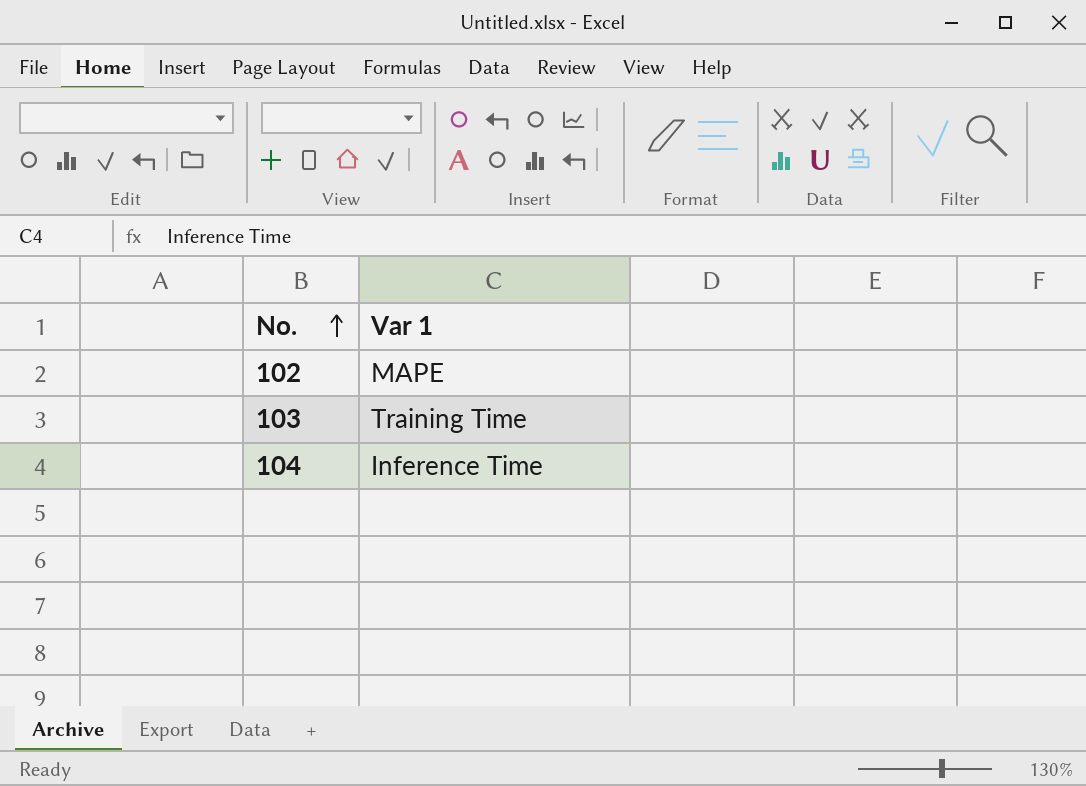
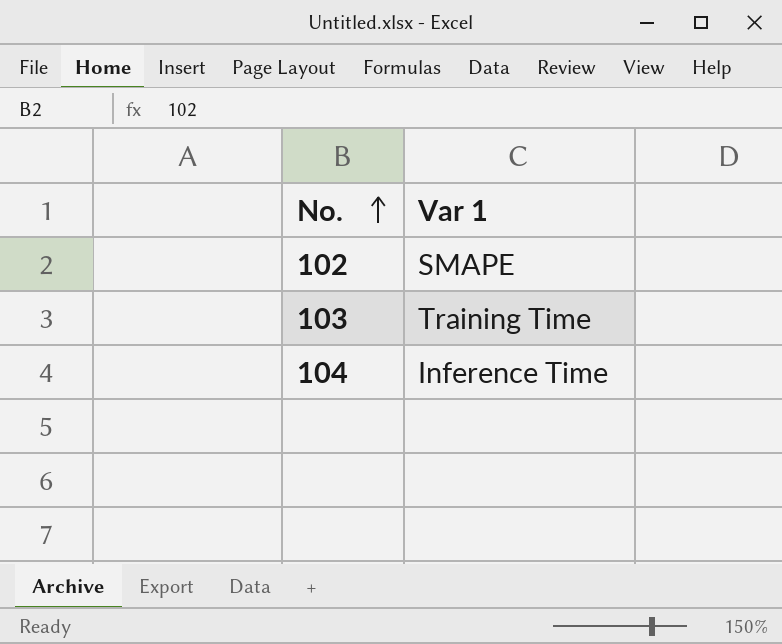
102 | Var 1: MAPE -> SMAPE

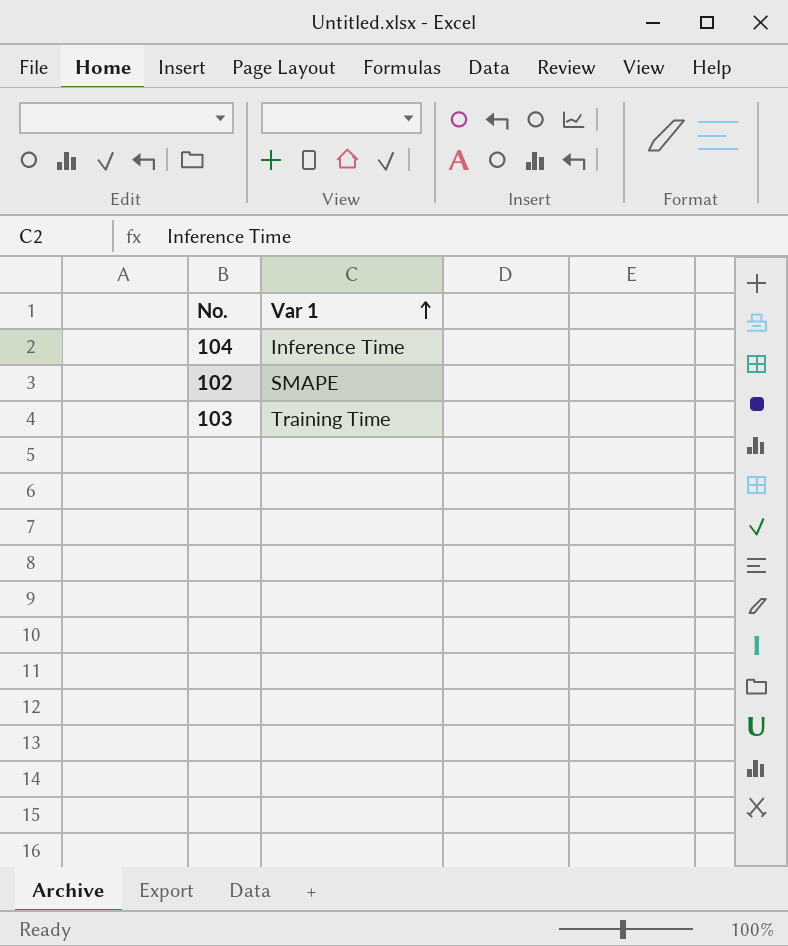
row order: No. ascending -> Var 1 ascending

